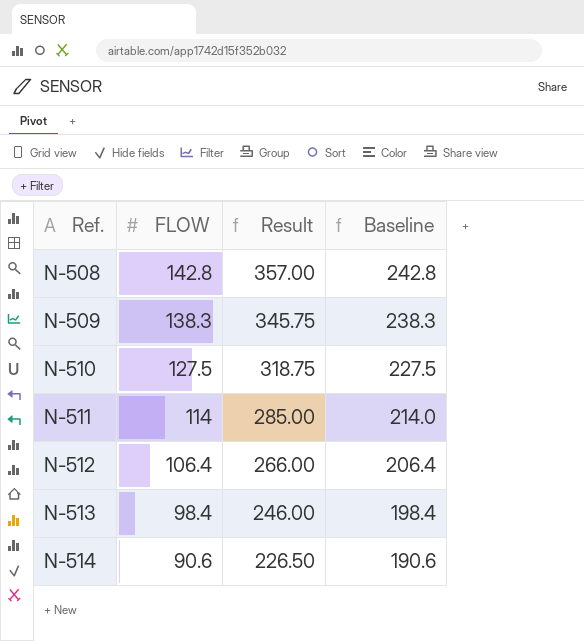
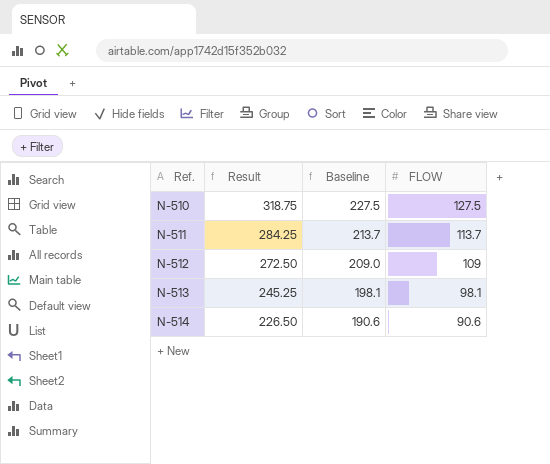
column FLOW | position: 2 -> 4
row N-508: 142.8 | 357.00 | 242.8 -> none
row N-509: 138.3 | 345.75 | 238.3 -> none
N-511 | Result: 285.00 -> 284.25
N-511 | Baseline: 214.0 -> 213.7
N-511 | FLOW: 114 -> 113.7
N-512 | Result: 266.00 -> 272.50
N-512 | Baseline: 206.4 -> 209.0
N-512 | FLOW: 106.4 -> 109
N-513 | Result: 246.00 -> 245.25
N-513 | Baseline: 198.4 -> 198.1
N-513 | FLOW: 98.4 -> 98.1

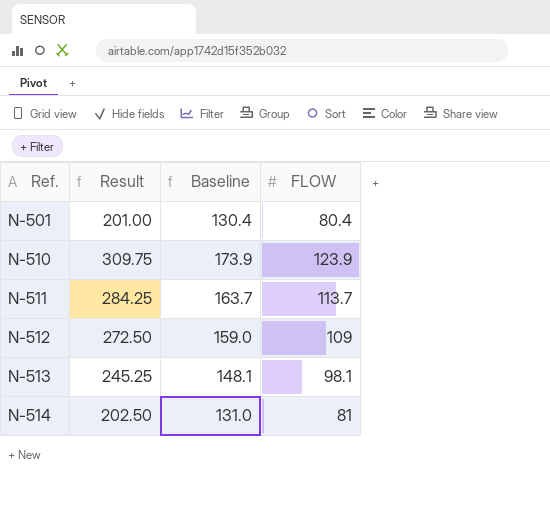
column Baseline | formula: [FLOW] + 100 -> [FLOW] + 50
row N-501: none -> 201.00 | 130.4 | 80.4
N-510 | Result: 318.75 -> 309.75
N-510 | FLOW: 127.5 -> 123.9
N-514 | Result: 226.50 -> 202.50
N-514 | FLOW: 90.6 -> 81

